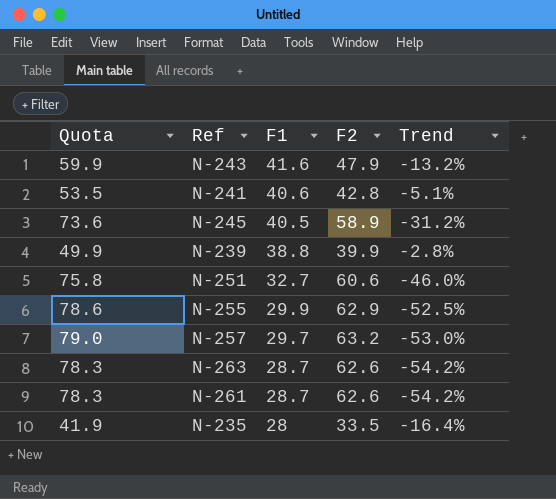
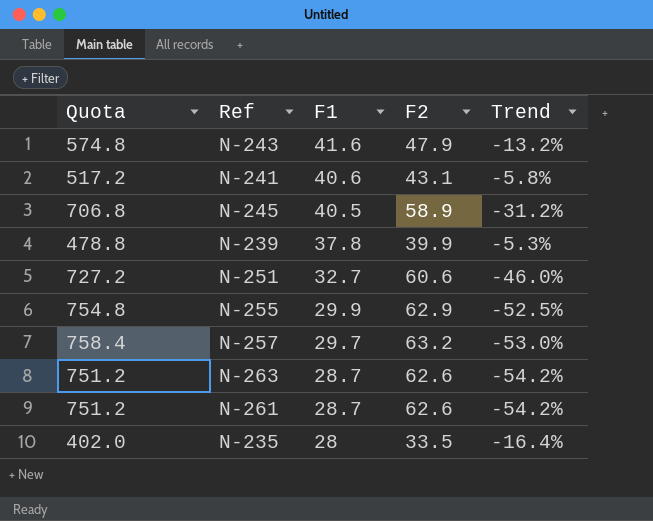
column Quota | formula: [F2] * 1.25 -> [F2] * 12
N-241 | F2: 42.8 -> 43.1
N-241 | Trend: -5.1% -> -5.8%
N-239 | F1: 38.8 -> 37.8
N-239 | Trend: -2.8% -> -5.3%

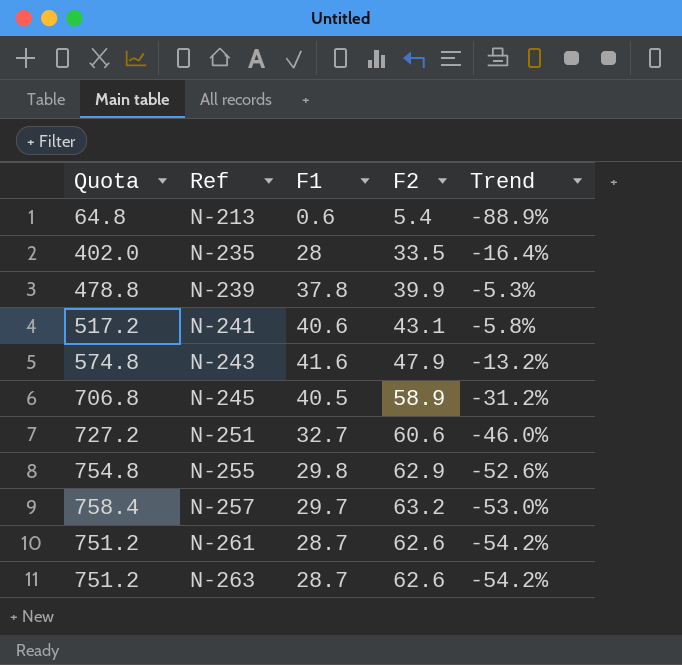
row order: F1 descending -> Ref ascending
row N-213: none -> 64.8 | 0.6 | 5.4 | -88.9%
N-255 | F1: 29.9 -> 29.8
N-255 | Trend: -52.5% -> -52.6%

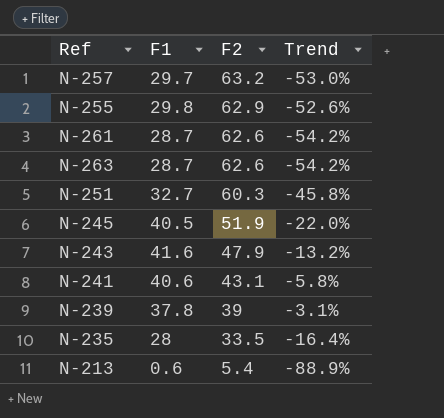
row order: Ref ascending -> F2 descending
column Quota | formula: [F2] * 12 -> none
N-251 | F2: 60.6 -> 60.3
N-251 | Trend: -46.0% -> -45.8%
N-245 | F2: 58.9 -> 51.9
N-245 | Trend: -31.2% -> -22.0%
N-239 | F2: 39.9 -> 39
N-239 | Trend: -5.3% -> -3.1%

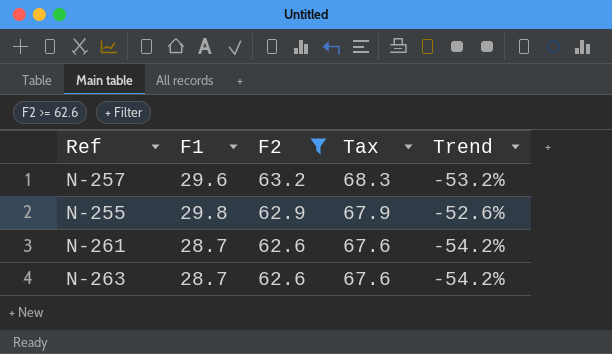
filter: none -> F2 >= 62.6
column Tax | formula: none -> [F2] * 1.08
N-257 | F1: 29.7 -> 29.6
N-257 | Trend: -53.0% -> -53.2%

